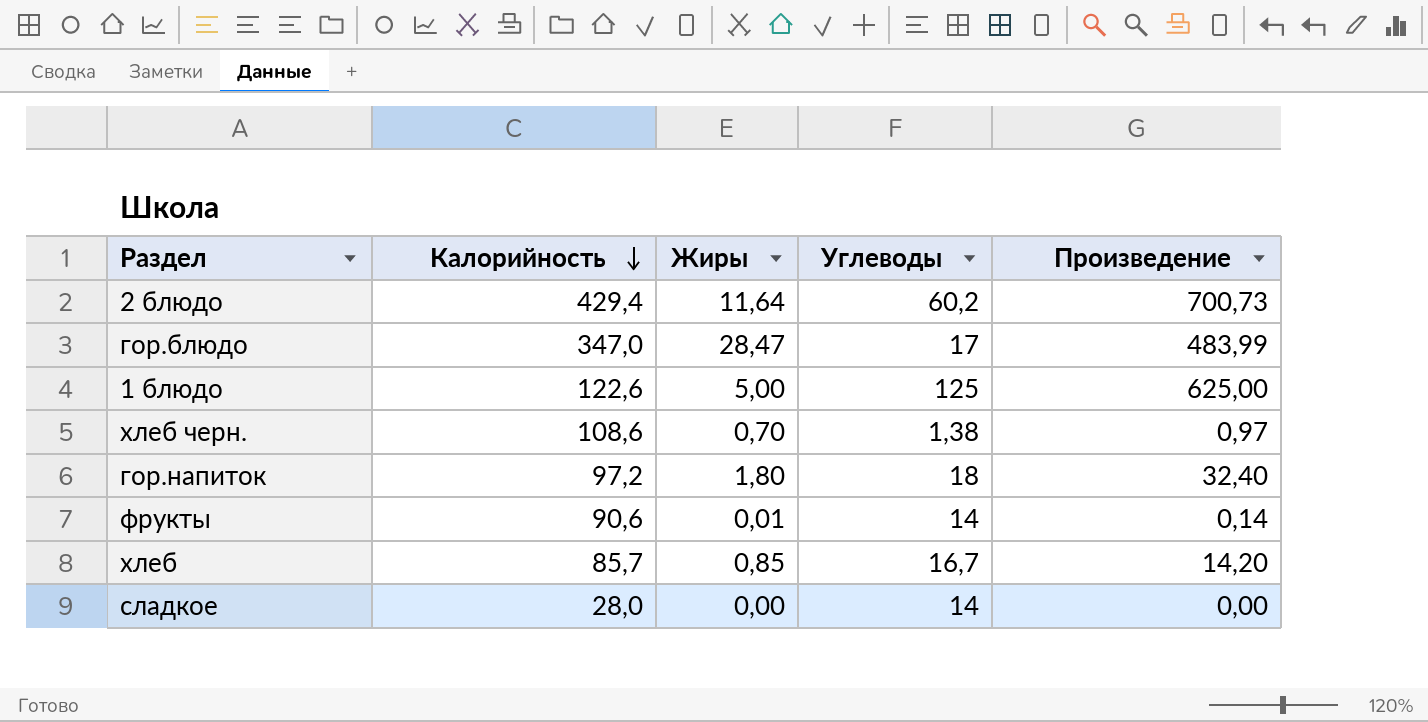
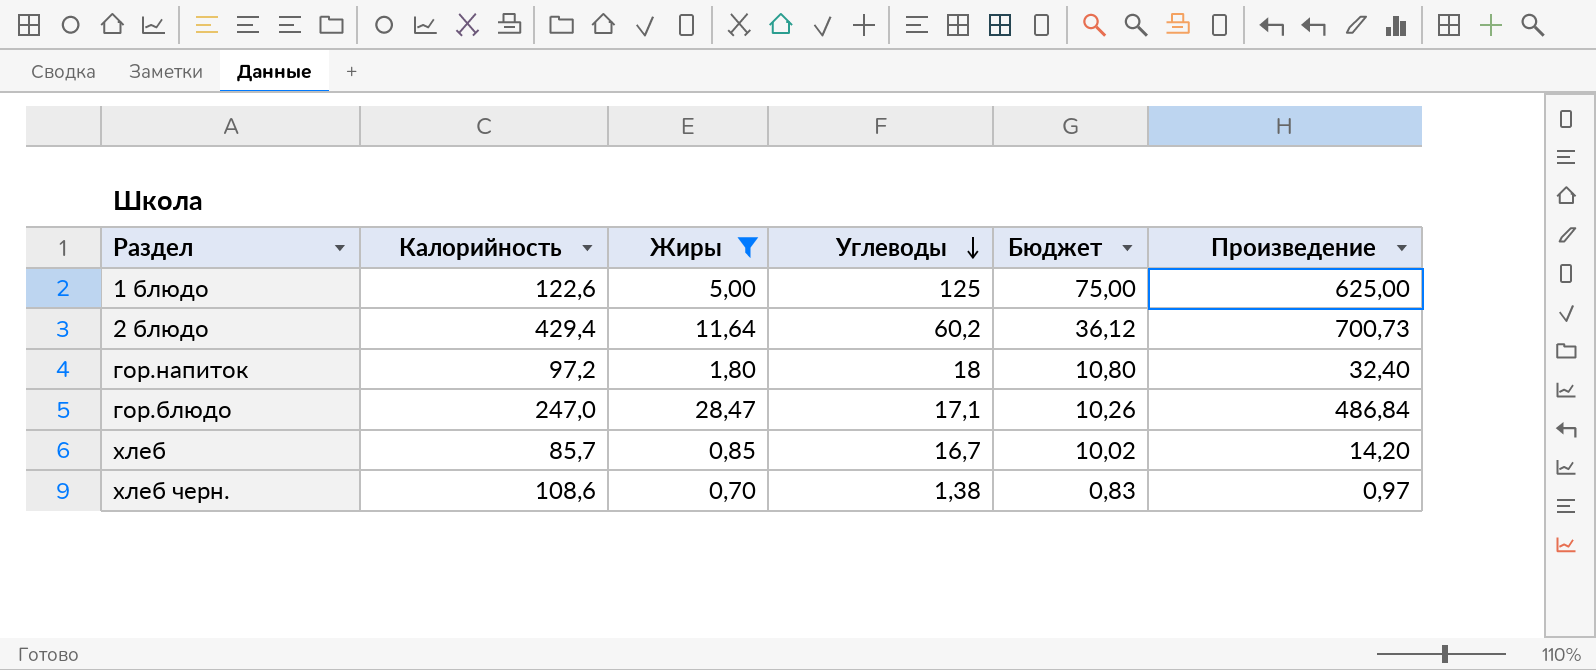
filter: none -> Жиры >= 0,70
row order: Калорийность descending -> Углеводы descending
column Бюджет | formula: none -> [Углеводы] * 0,6
гор.блюдо | Калорийность: 347,0 -> 247,0
гор.блюдо | Углеводы: 17 -> 17,1
гор.блюдо | Произведение: 483,99 -> 486,84

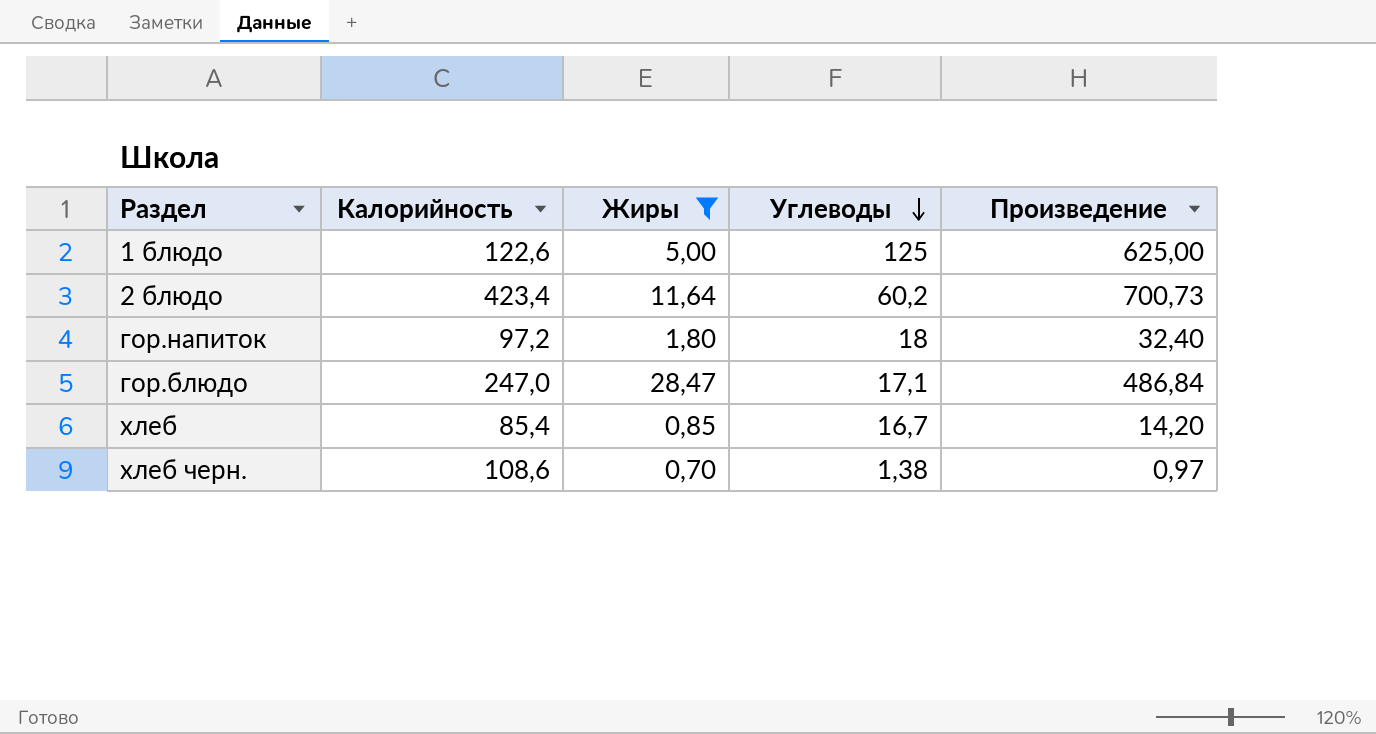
column Бюджет | formula: [Углеводы] * 0,6 -> none
2 блюдо | Калорийность: 429,4 -> 423,4
хлеб | Калорийность: 85,7 -> 85,4

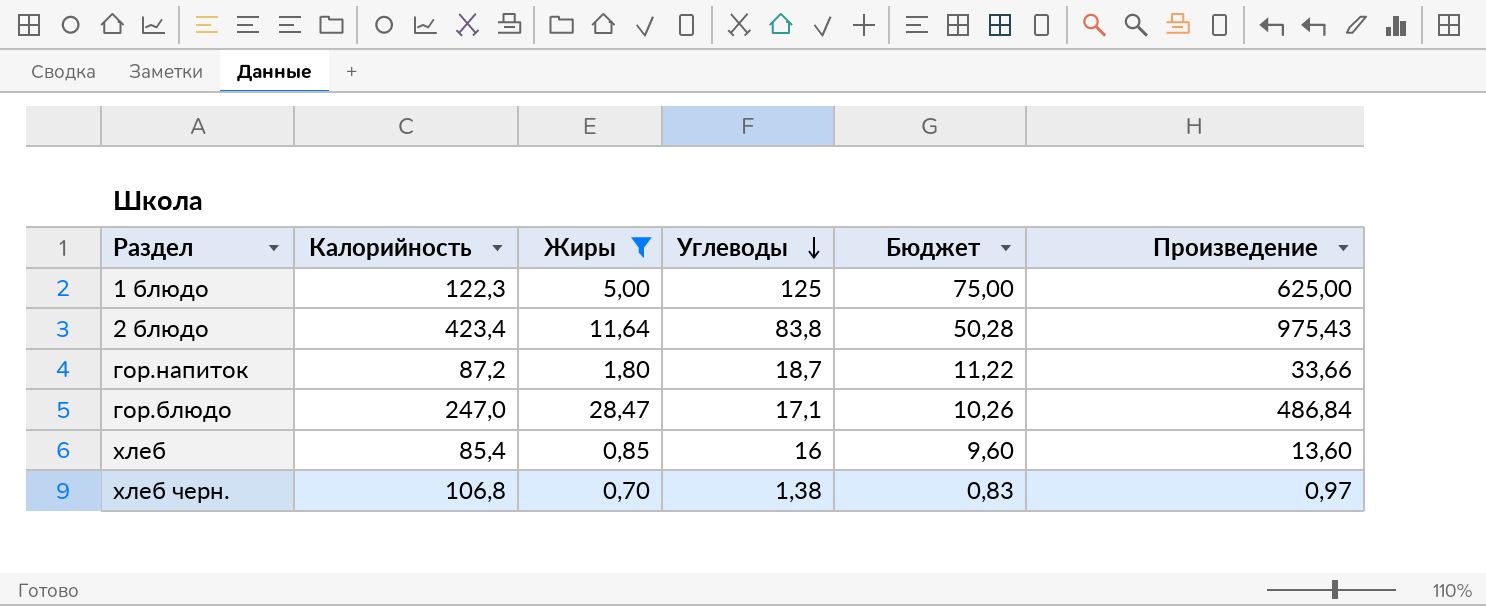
column Бюджет | formula: none -> [Углеводы] * 0,6
1 блюдо | Калорийность: 122,6 -> 122,3
2 блюдо | Углеводы: 60,2 -> 83,8
2 блюдо | Произведение: 700,73 -> 975,43
гор.напиток | Калорийность: 97,2 -> 87,2
гор.напиток | Углеводы: 18 -> 18,7
гор.напиток | Произведение: 32,40 -> 33,66
хлеб | Углеводы: 16,7 -> 16
хлеб | Произведение: 14,20 -> 13,60
хлеб черн. | Калорийность: 108,6 -> 106,8

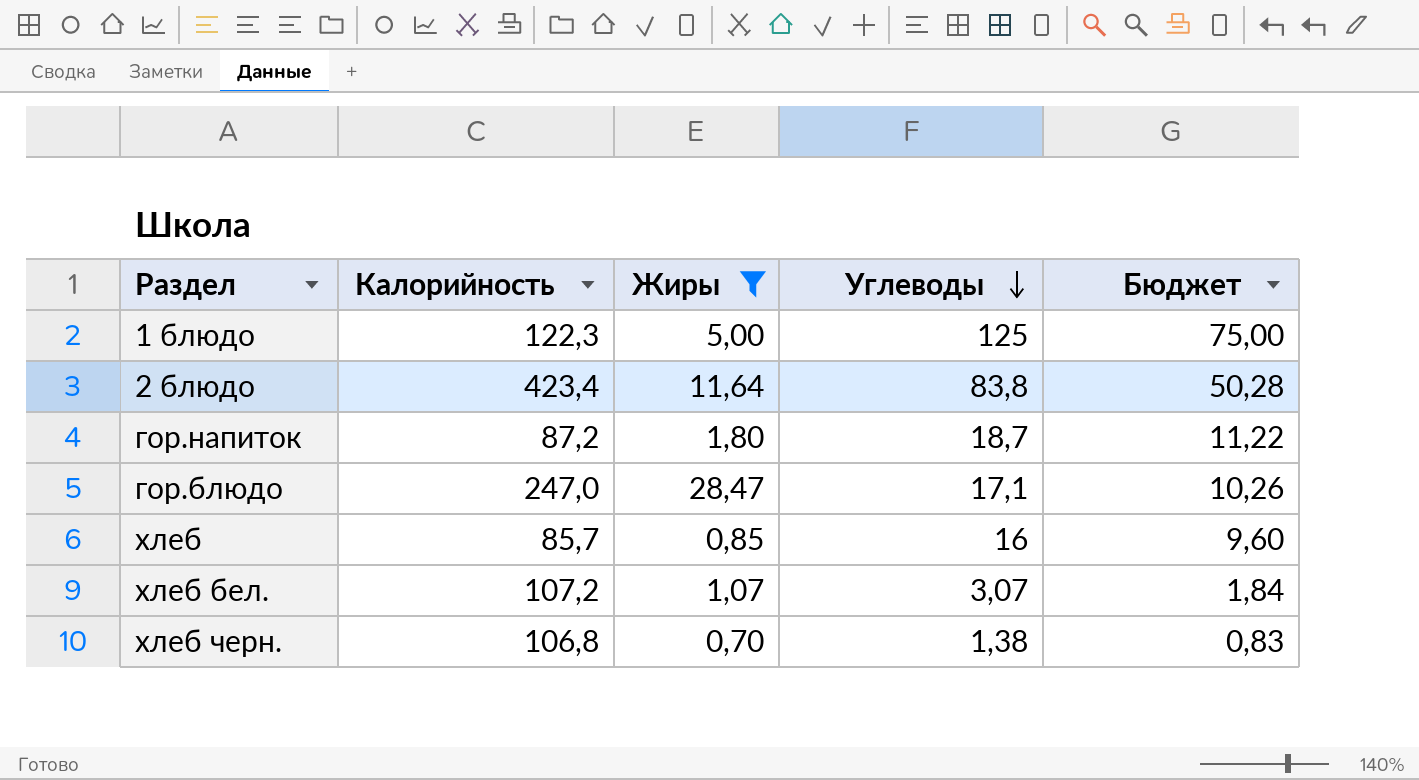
column Произведение | formula: [Жиры] * [Углеводы] -> none
хлеб | Калорийность: 85,4 -> 85,7
row хлеб бел.: none -> 107,2 | 1,07 | 3,07 | 1,84

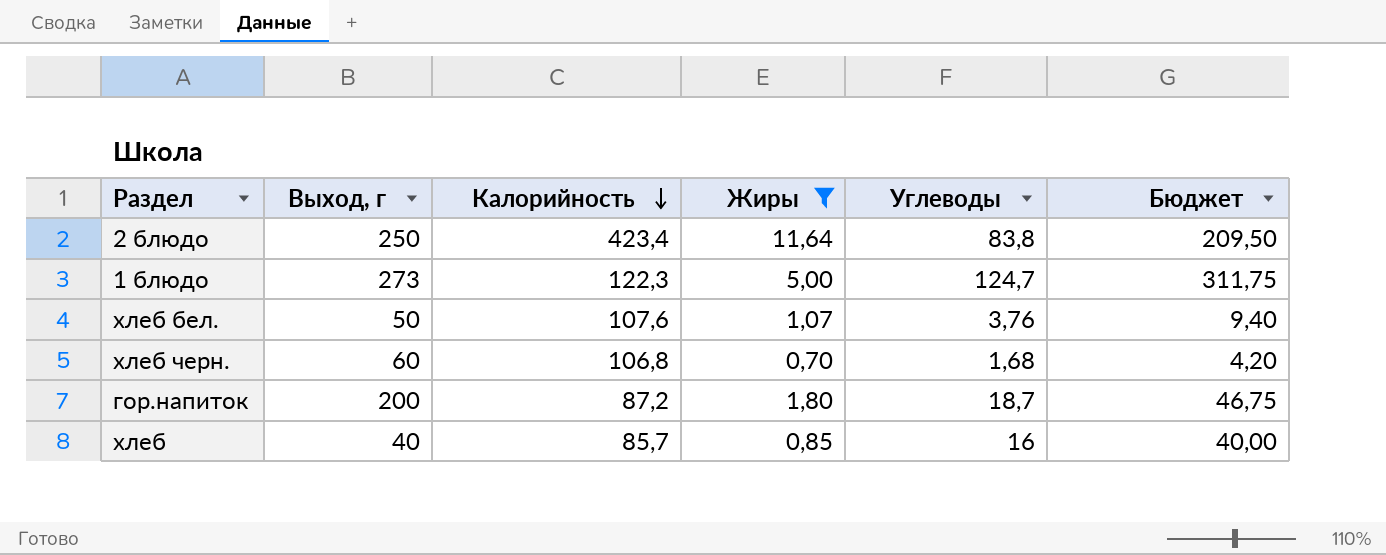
row order: Углеводы descending -> Калорийность descending
column Выход, г | position: none -> 2
column Бюджет | formula: [Углеводы] * 0,6 -> [Углеводы] * 2,5
row гор.блюдо: 247,0 | 28,47 | 17,1 | 10,26 -> none
1 блюдо | Углеводы: 125 -> 124,7
хлеб бел. | Калорийность: 107,2 -> 107,6
хлеб бел. | Углеводы: 3,07 -> 3,76
хлеб черн. | Углеводы: 1,38 -> 1,68

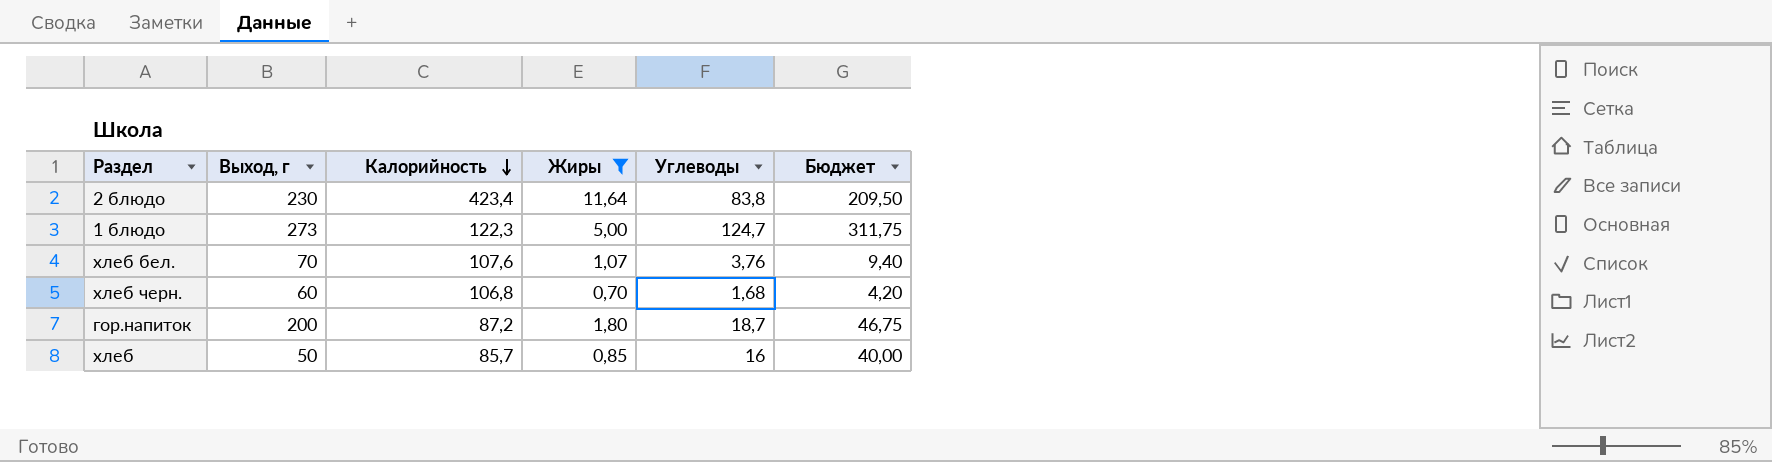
2 блюдо | Выход, г: 250 -> 230
хлеб бел. | Выход, г: 50 -> 70
хлеб | Выход, г: 40 -> 50

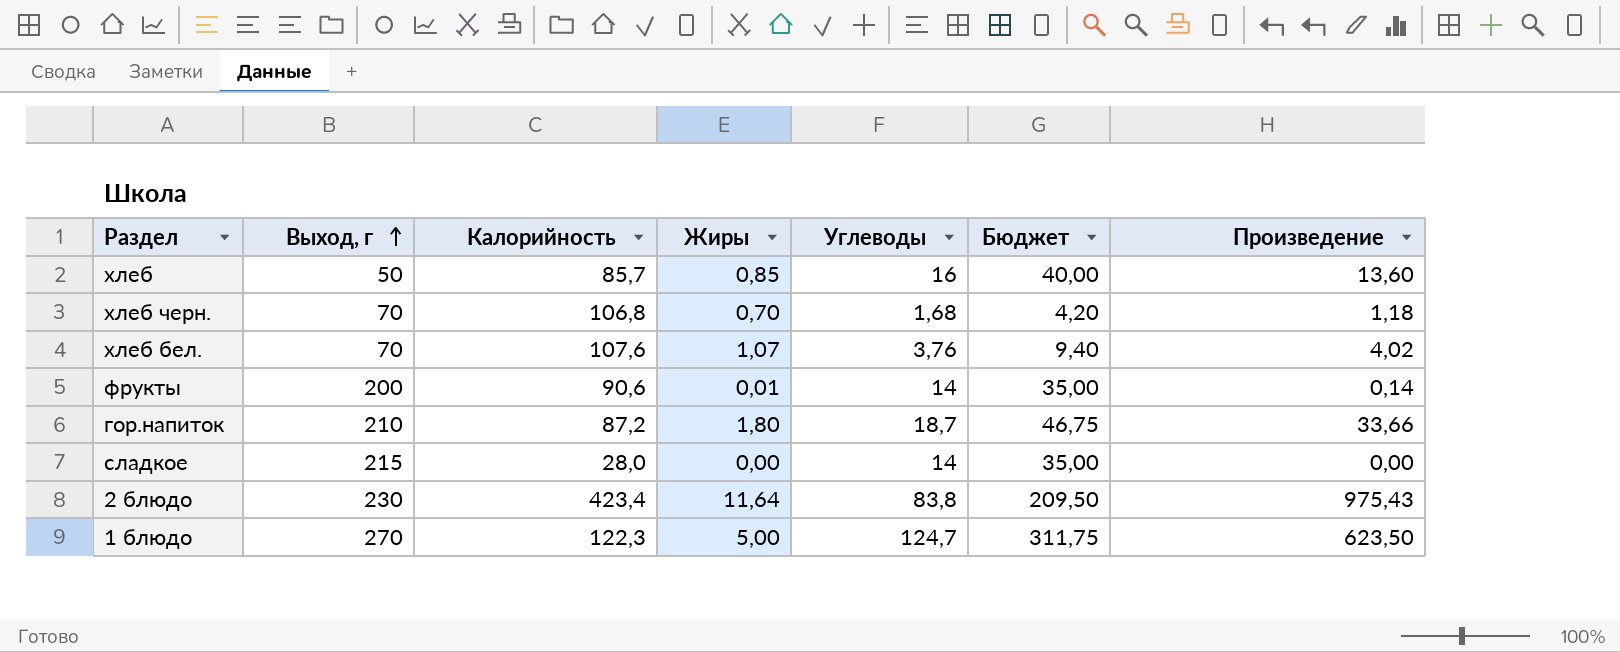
filter: Жиры >= 0,70 -> none
row order: Калорийность descending -> Выход, г ascending
column Произведение | formula: none -> [Жиры] * [Углеводы]
хлеб черн. | Выход, г: 60 -> 70
гор.напиток | Выход, г: 200 -> 210
1 блюдо | Выход, г: 273 -> 270

